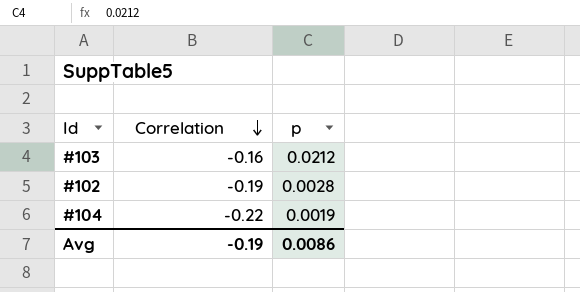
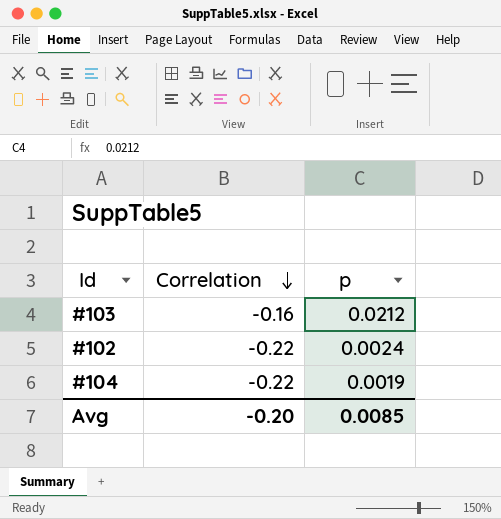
#102 | Correlation: -0.19 -> -0.22
#102 | p: 0.0028 -> 0.0024
Avg | Correlation: -0.19 -> -0.20
Avg | p: 0.0086 -> 0.0085

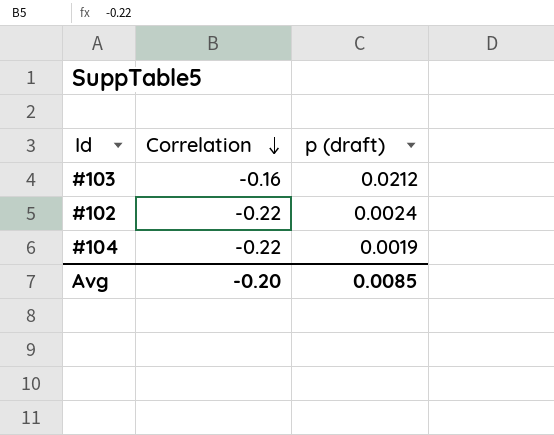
column name: p -> p (draft)

